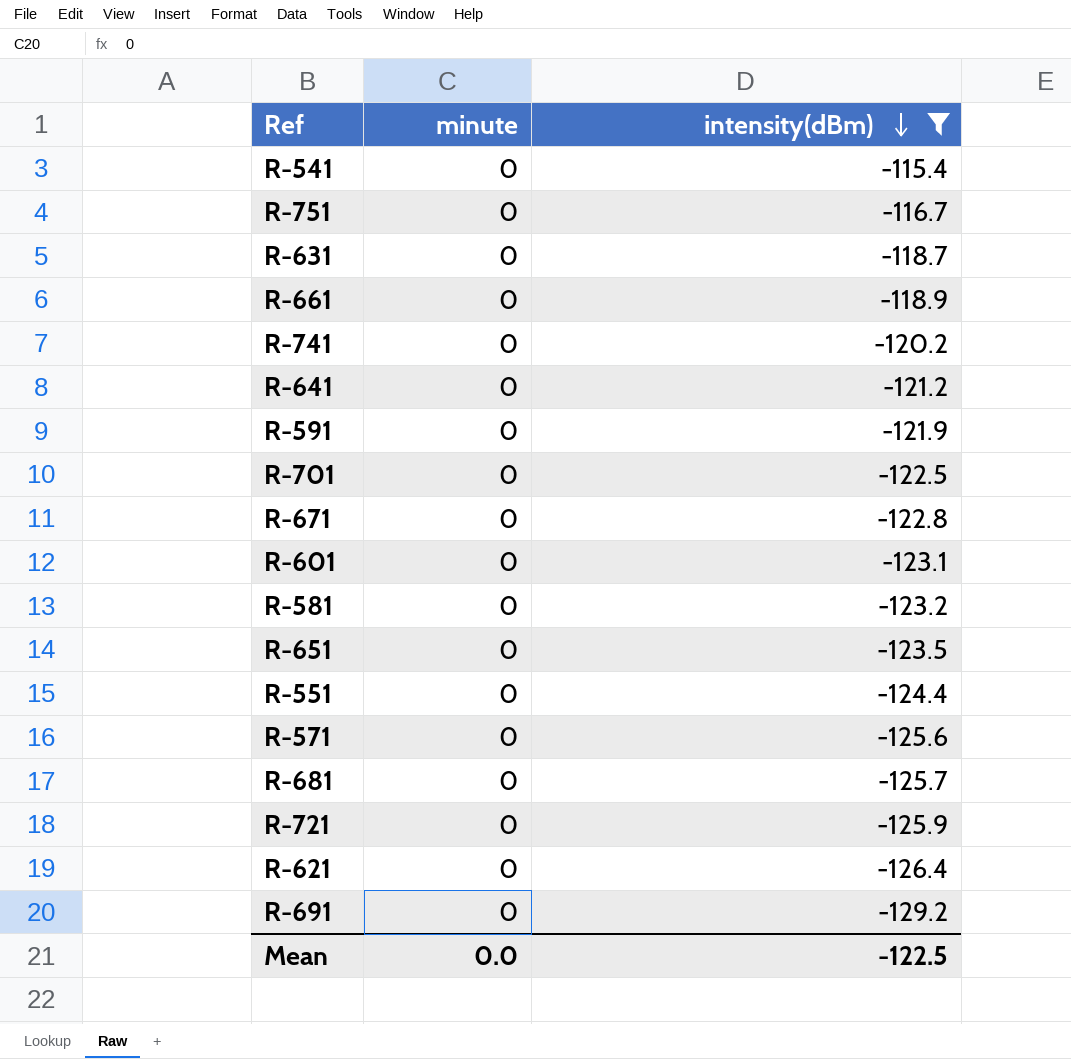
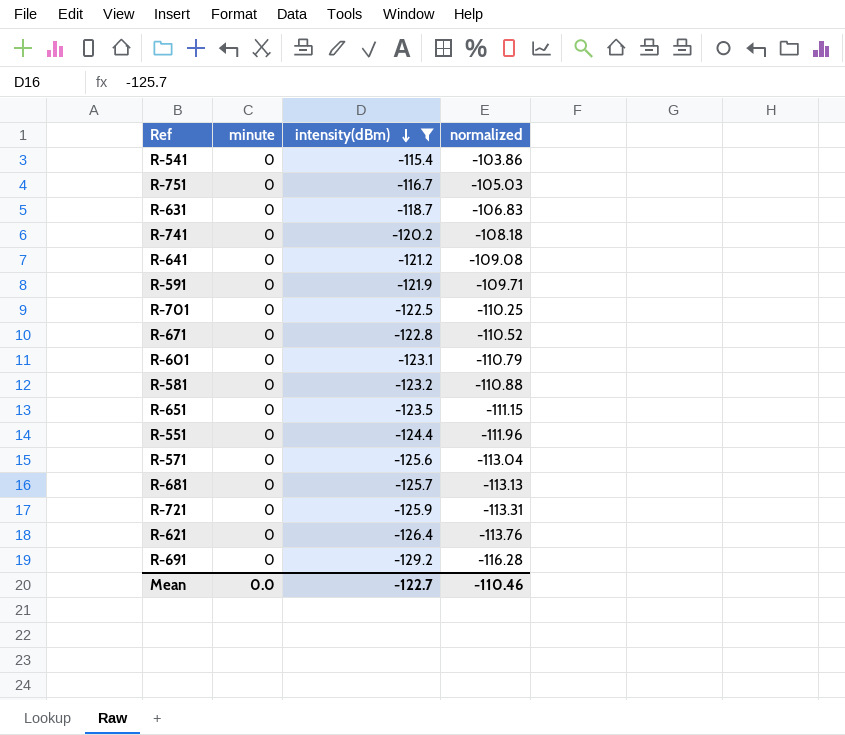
column normalized | formula: none -> [intensity(dBm)] * 0.9
row R-661: 0 | -118.9 -> none
Mean | intensity(dBm): -122.5 -> -122.7

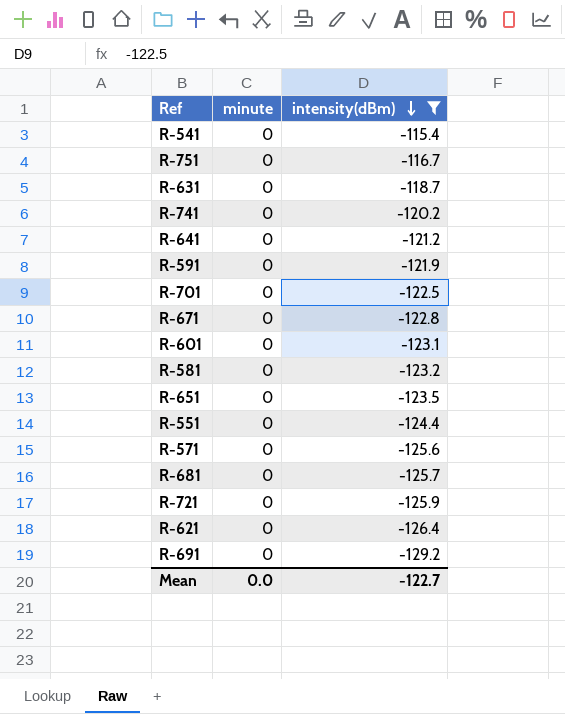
column normalized | formula: [intensity(dBm)] * 0.9 -> none

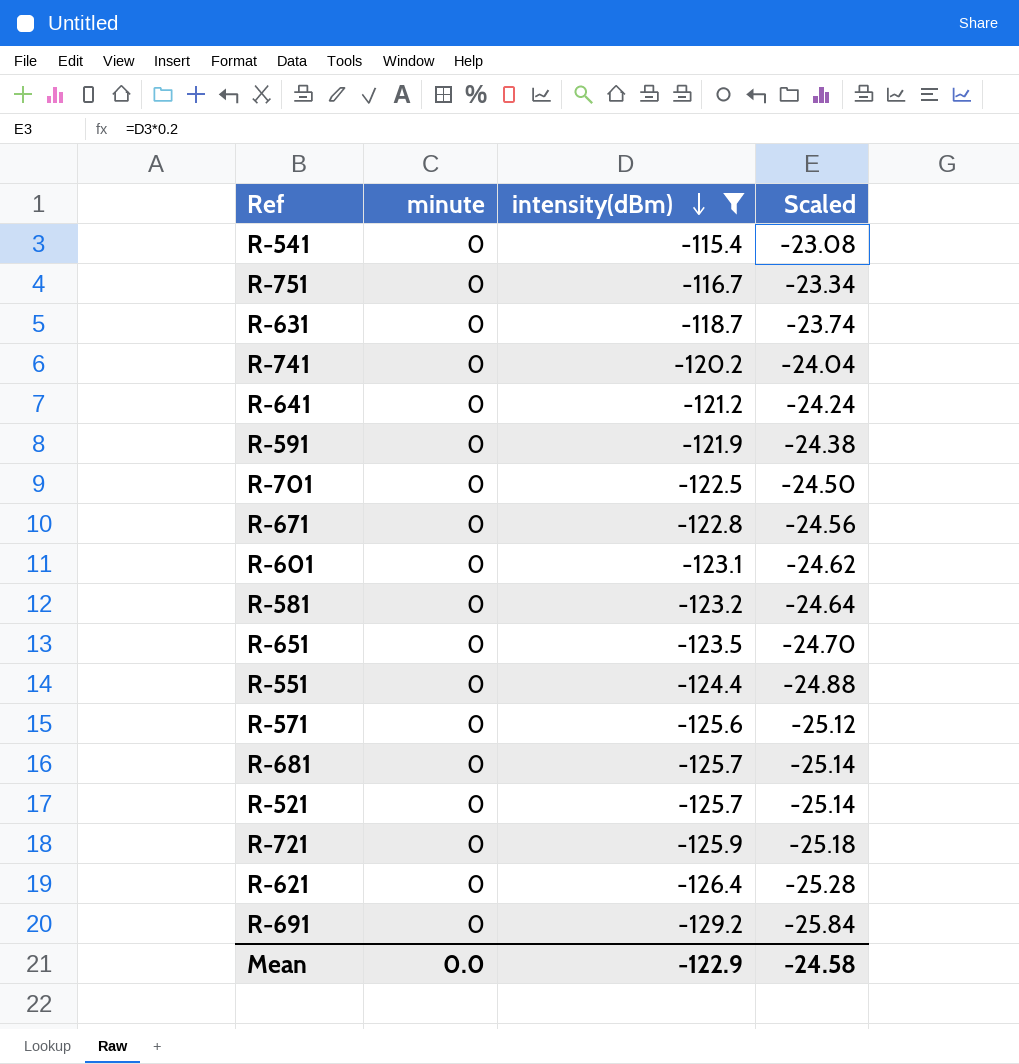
column Scaled | formula: none -> [intensity(dBm)] * 0.2
row R-521: none -> 0 | -125.7 | -25.14
Mean | intensity(dBm): -122.7 -> -122.9

